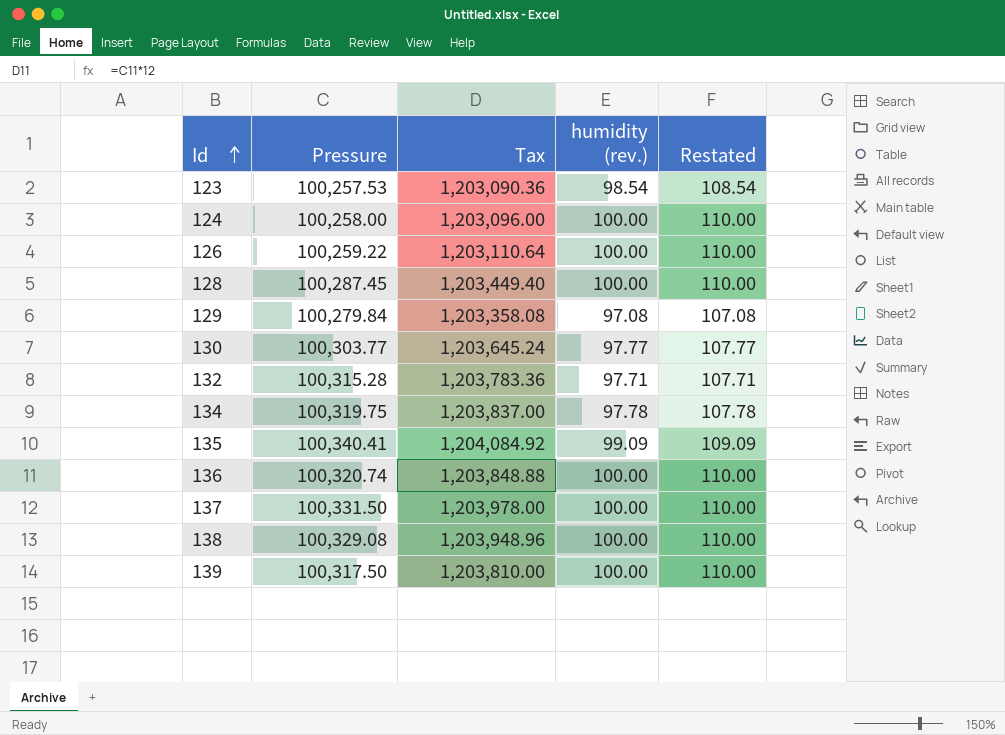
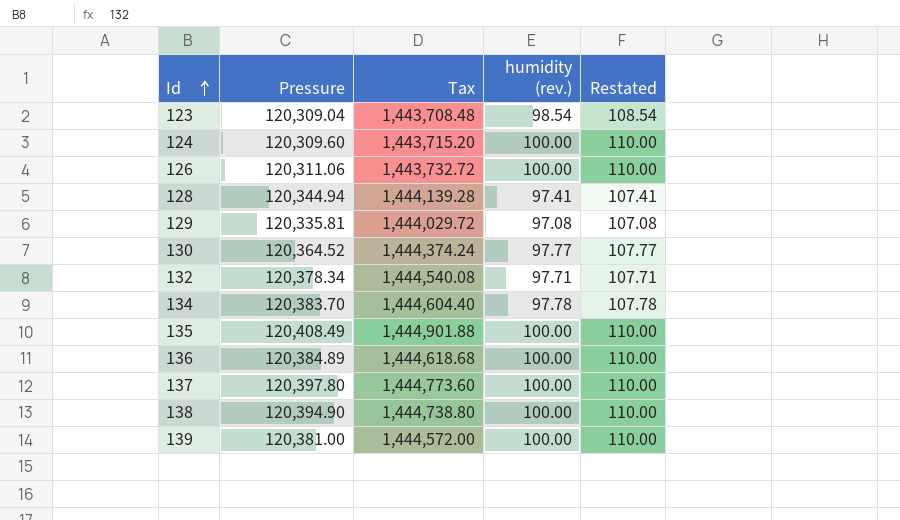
123 | Pressure: 100,257.53 -> 120,309.04
123 | Tax: 1,203,090.36 -> 1,443,708.48
124 | Pressure: 100,258.00 -> 120,309.60
124 | Tax: 1,203,096.00 -> 1,443,715.20
126 | Pressure: 100,259.22 -> 120,311.06
126 | Tax: 1,203,110.64 -> 1,443,732.72
128 | Pressure: 100,287.45 -> 120,344.94
128 | Tax: 1,203,449.40 -> 1,444,139.28
128 | humidity (rev.): 100.00 -> 97.41
128 | Restated: 110.00 -> 107.41
129 | Pressure: 100,279.84 -> 120,335.81
129 | Tax: 1,203,358.08 -> 1,444,029.72
130 | Pressure: 100,303.77 -> 120,364.52
130 | Tax: 1,203,645.24 -> 1,444,374.24
132 | Pressure: 100,315.28 -> 120,378.34
132 | Tax: 1,203,783.36 -> 1,444,540.08
134 | Pressure: 100,319.75 -> 120,383.70
134 | Tax: 1,203,837.00 -> 1,444,604.40
135 | Pressure: 100,340.41 -> 120,408.49
135 | Tax: 1,204,084.92 -> 1,444,901.88
135 | humidity (rev.): 99.09 -> 100.00
135 | Restated: 109.09 -> 110.00
136 | Pressure: 100,320.74 -> 120,384.89
136 | Tax: 1,203,848.88 -> 1,444,618.68
137 | Pressure: 100,331.50 -> 120,397.80
137 | Tax: 1,203,978.00 -> 1,444,773.60
138 | Pressure: 100,329.08 -> 120,394.90
138 | Tax: 1,203,948.96 -> 1,444,738.80
139 | Pressure: 100,317.50 -> 120,381.00
139 | Tax: 1,203,810.00 -> 1,444,572.00

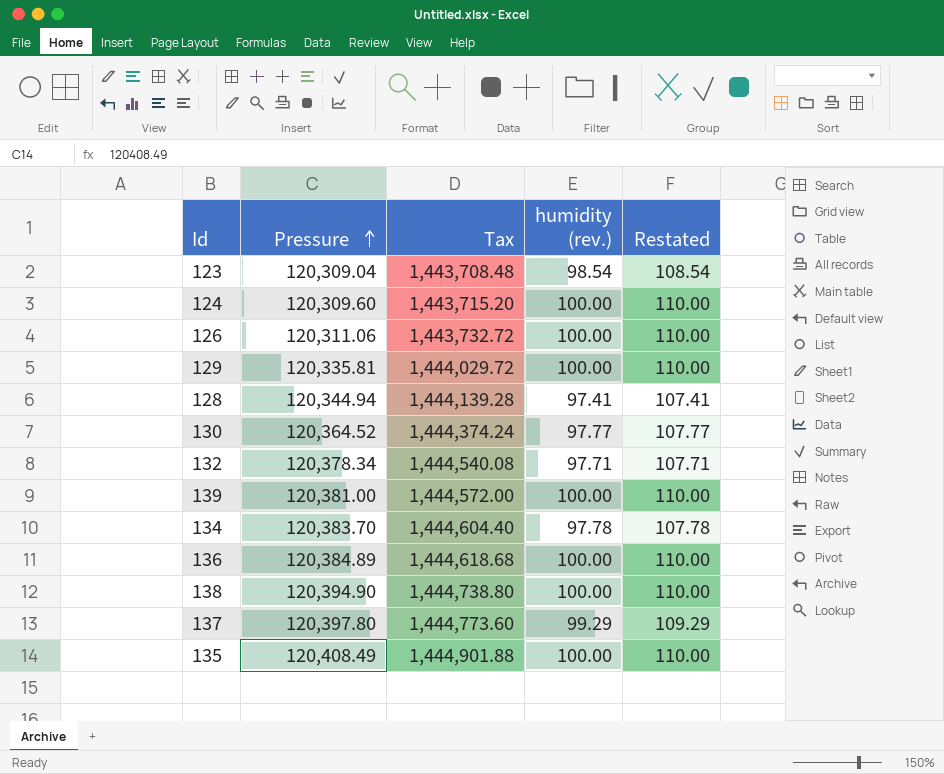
row order: Id ascending -> Pressure ascending
129 | humidity (rev.): 97.08 -> 100.00
129 | Restated: 107.08 -> 110.00
137 | humidity (rev.): 100.00 -> 99.29
137 | Restated: 110.00 -> 109.29

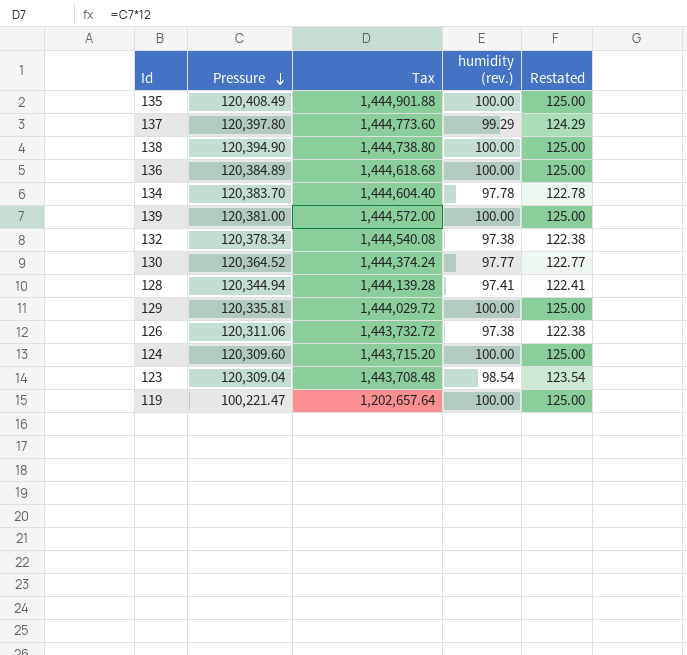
row order: Pressure ascending -> Pressure descending
column Restated | formula: [humidity (rev.)] + 10 -> [humidity (rev.)] + 25
132 | humidity (rev.): 97.71 -> 97.38
126 | humidity (rev.): 100.00 -> 97.38
row 119: none -> 100,221.47 | 1,202,657.64 | 100.00 | 125.00

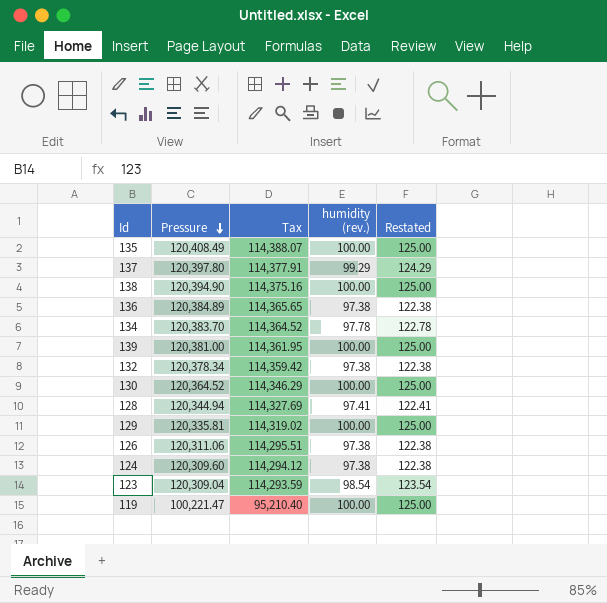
column Tax | formula: [Pressure] * 12 -> [Pressure] * 0.95
136 | humidity (rev.): 100.00 -> 97.38
136 | Restated: 125.00 -> 122.38
130 | humidity (rev.): 97.77 -> 100.00
130 | Restated: 122.77 -> 125.00
124 | humidity (rev.): 100.00 -> 97.38
124 | Restated: 125.00 -> 122.38

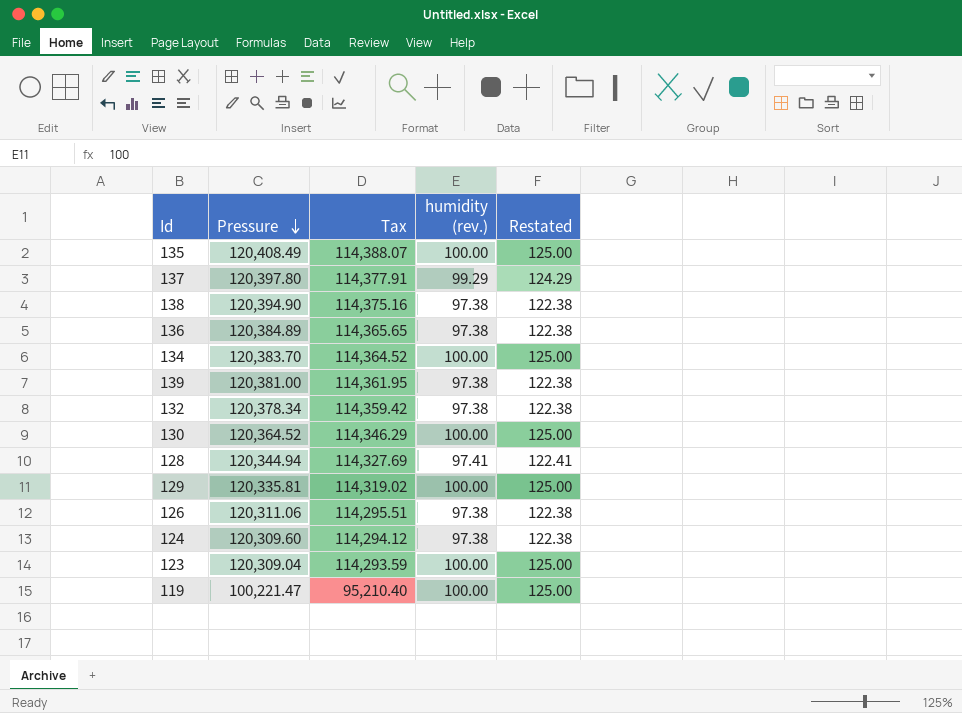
138 | humidity (rev.): 100.00 -> 97.38
138 | Restated: 125.00 -> 122.38
134 | humidity (rev.): 97.78 -> 100.00
134 | Restated: 122.78 -> 125.00
139 | humidity (rev.): 100.00 -> 97.38
139 | Restated: 125.00 -> 122.38
123 | humidity (rev.): 98.54 -> 100.00
123 | Restated: 123.54 -> 125.00

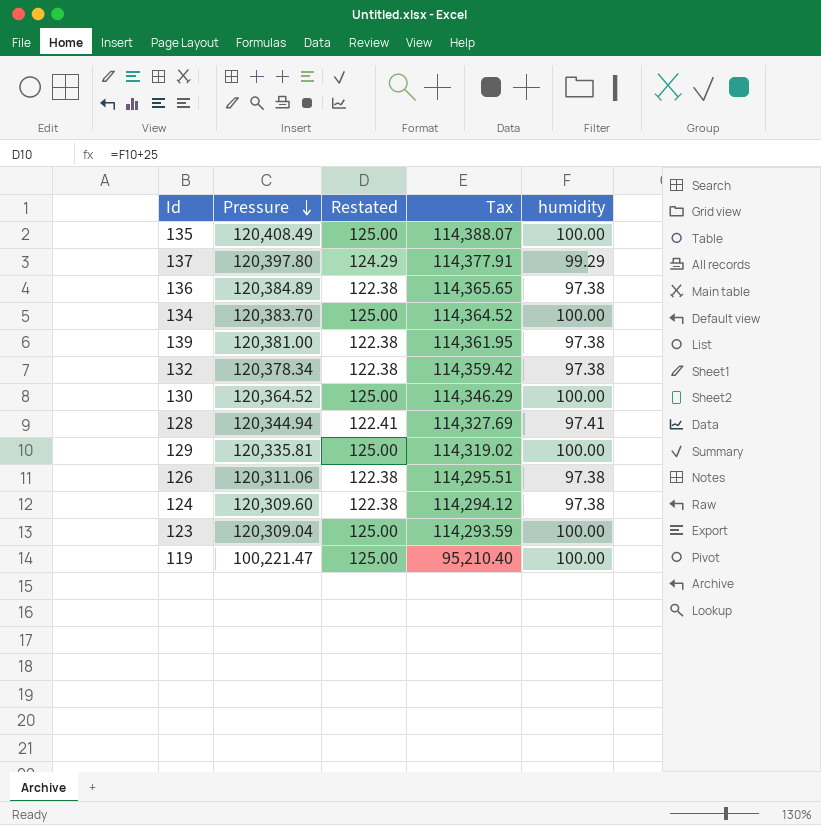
column Restated | position: 5 -> 3
column name: humidity (rev.) -> humidity
row 138: 120,394.90 | 114,375.16 | 97.38 | 122.38 -> none

